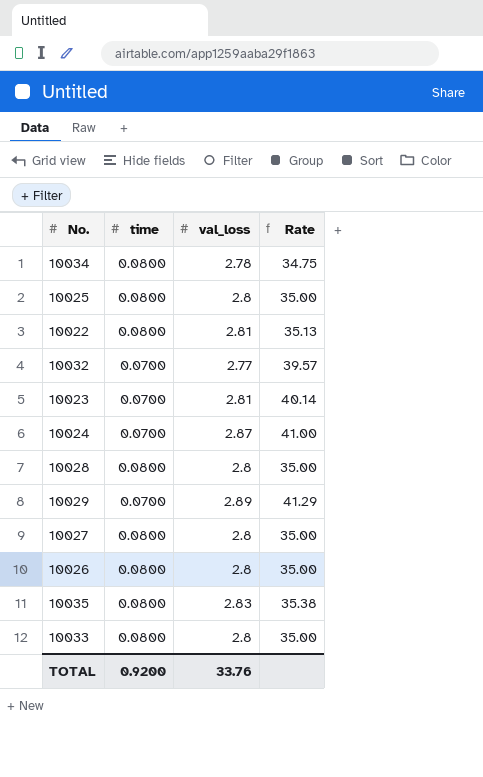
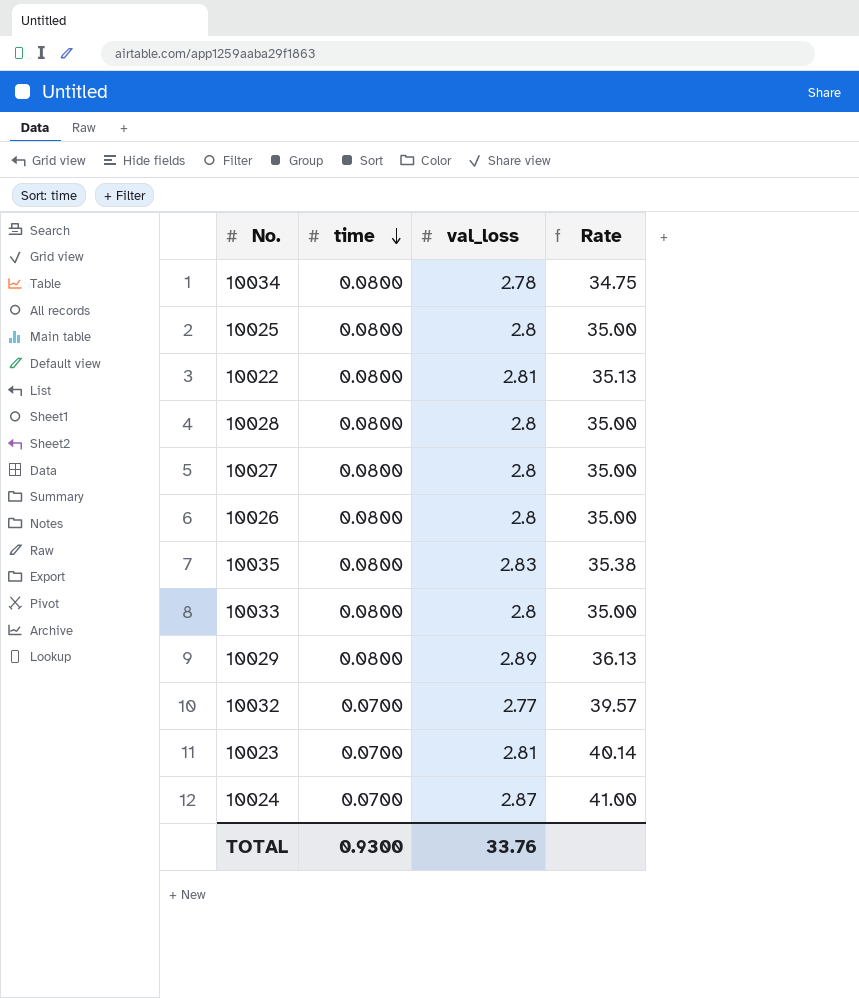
row order: none -> time descending
10029 | time: 0.0700 -> 0.0800
10029 | Rate: 41.29 -> 36.13
TOTAL | time: 0.9200 -> 0.9300

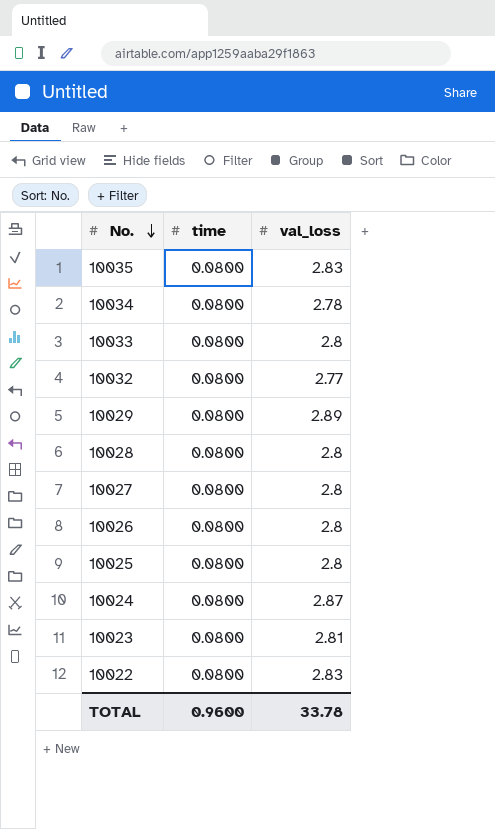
row order: time descending -> No. descending
column Rate | formula: [val_loss] / [time] -> none
10032 | time: 0.0700 -> 0.0800
10024 | time: 0.0700 -> 0.0800
10023 | time: 0.0700 -> 0.0800
10022 | val_loss: 2.81 -> 2.83
TOTAL | time: 0.9300 -> 0.9600
TOTAL | val_loss: 33.76 -> 33.78

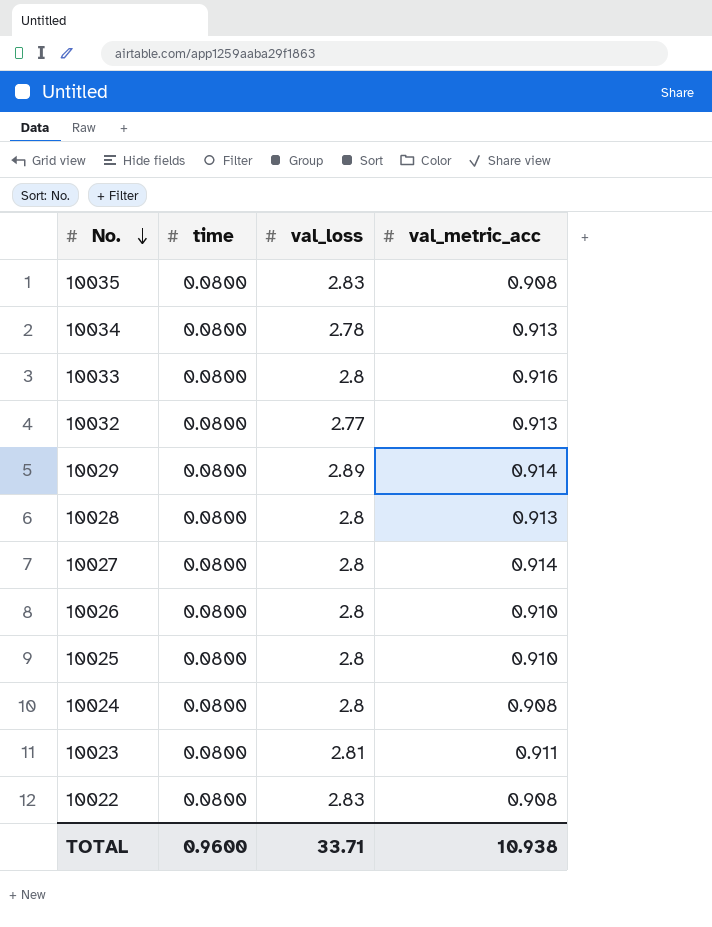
column val_metric_acc | position: none -> 4
10024 | val_loss: 2.87 -> 2.8
TOTAL | val_loss: 33.78 -> 33.71

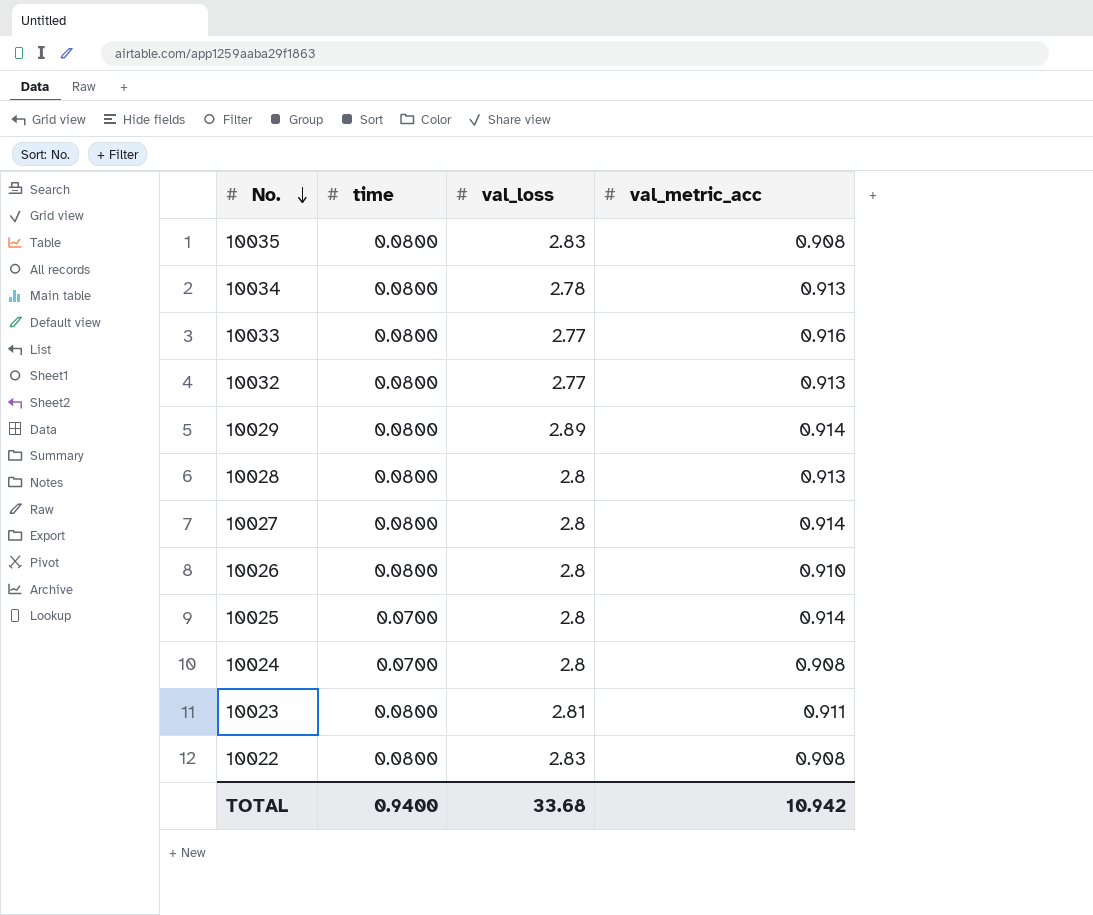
10033 | val_loss: 2.8 -> 2.77
10025 | time: 0.0800 -> 0.0700
10025 | val_metric_acc: 0.910 -> 0.914
10024 | time: 0.0800 -> 0.0700
TOTAL | time: 0.9600 -> 0.9400
TOTAL | val_loss: 33.71 -> 33.68
TOTAL | val_metric_acc: 10.938 -> 10.942

